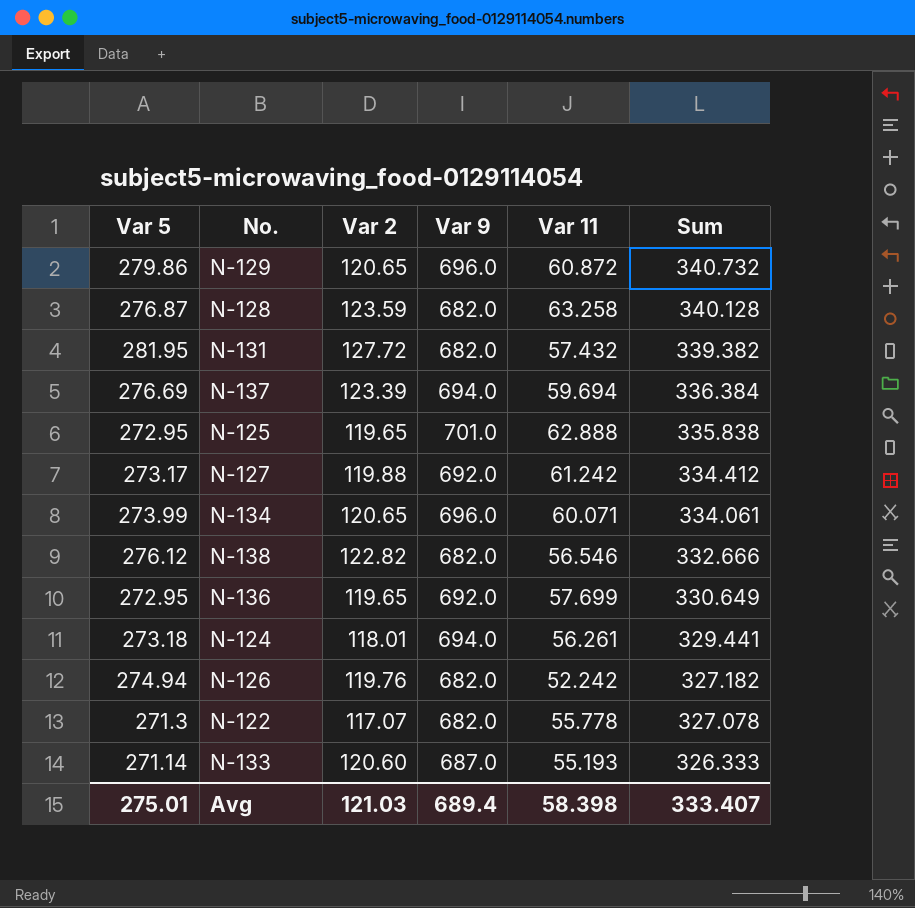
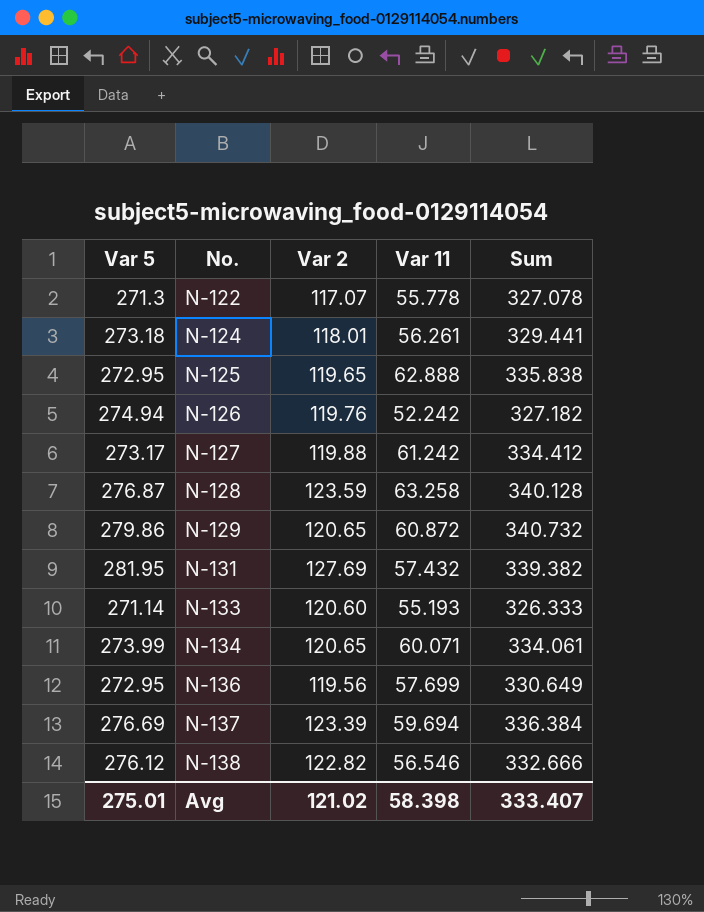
row order: Sum descending -> No. ascending
column Var 9 | position: 4 -> none
N-131 | Var 2: 127.72 -> 127.69
N-136 | Var 2: 119.65 -> 119.56
Avg | Var 2: 121.03 -> 121.02

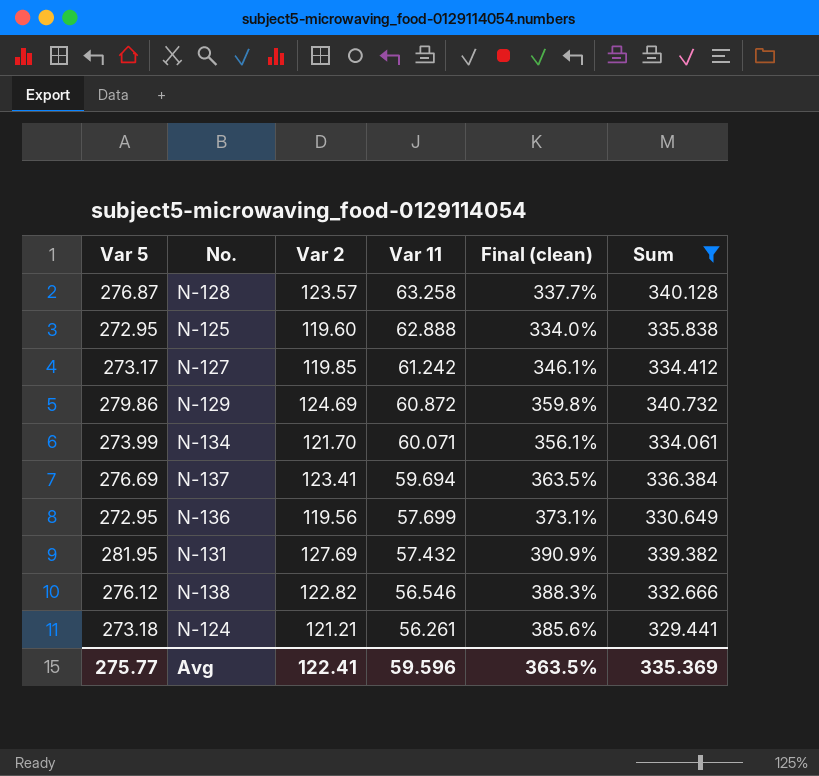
filter: none -> Sum >= 329.441
row order: No. ascending -> Var 11 descending
column Final (clean) | formula: none -> ([Var 5] - [Var 11]) / [Var 11]
N-128 | Var 2: 123.59 -> 123.57
N-125 | Var 2: 119.65 -> 119.60
N-127 | Var 2: 119.88 -> 119.85
N-129 | Var 2: 120.65 -> 124.69
N-134 | Var 2: 120.65 -> 121.70
N-137 | Var 2: 123.39 -> 123.41
N-124 | Var 2: 118.01 -> 121.21
Avg | Var 5: 275.01 -> 275.77
Avg | Var 2: 121.02 -> 122.41
Avg | Var 11: 58.398 -> 59.596
Avg | Sum: 333.407 -> 335.369

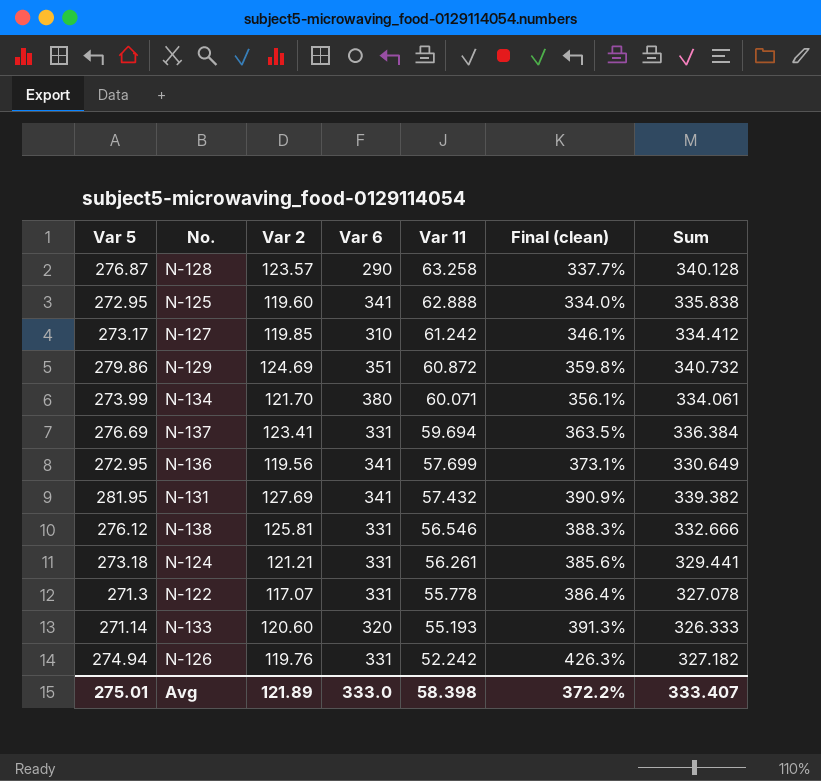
filter: Sum >= 329.441 -> none
column Var 6 | position: none -> 4
N-138 | Var 2: 122.82 -> 125.81
Avg | Var 5: 275.77 -> 275.01
Avg | Var 2: 122.41 -> 121.89
Avg | Var 11: 59.596 -> 58.398
Avg | Final (clean): 363.5% -> 372.2%
Avg | Sum: 335.369 -> 333.407

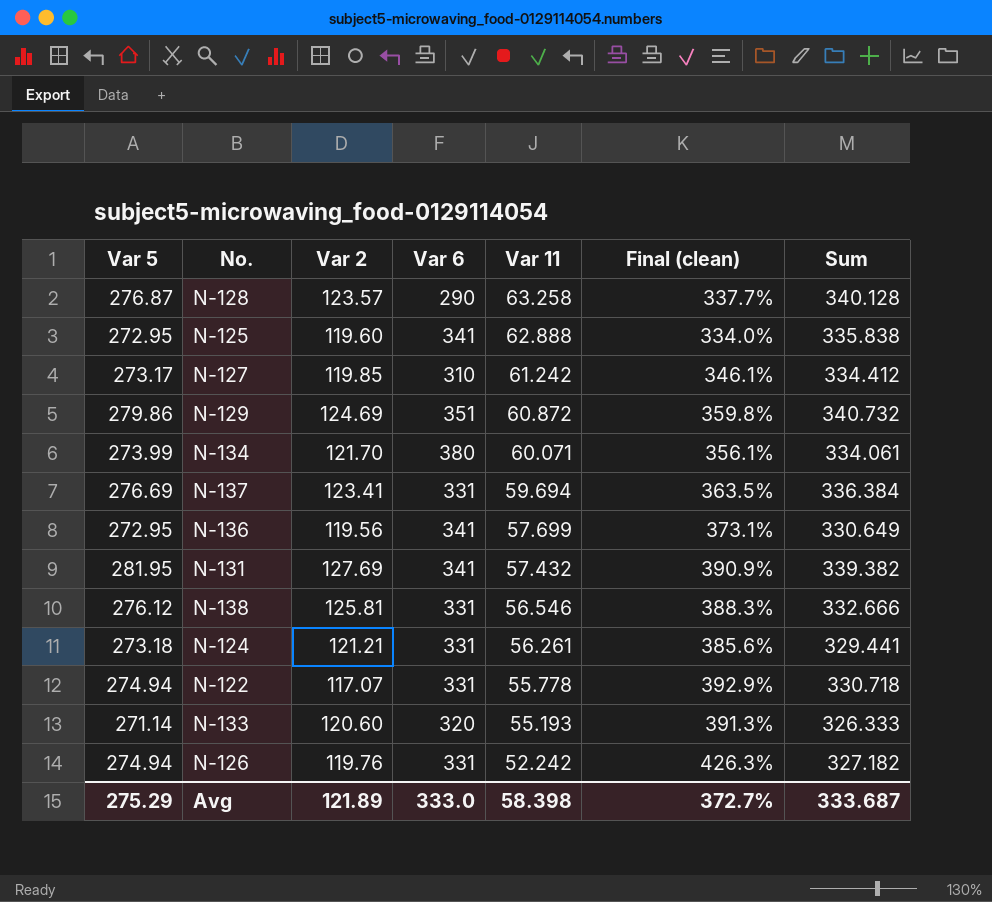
N-122 | Var 5: 271.3 -> 274.94
N-122 | Final (clean): 386.4% -> 392.9%
N-122 | Sum: 327.078 -> 330.718
Avg | Var 5: 275.01 -> 275.29
Avg | Final (clean): 372.2% -> 372.7%
Avg | Sum: 333.407 -> 333.687

